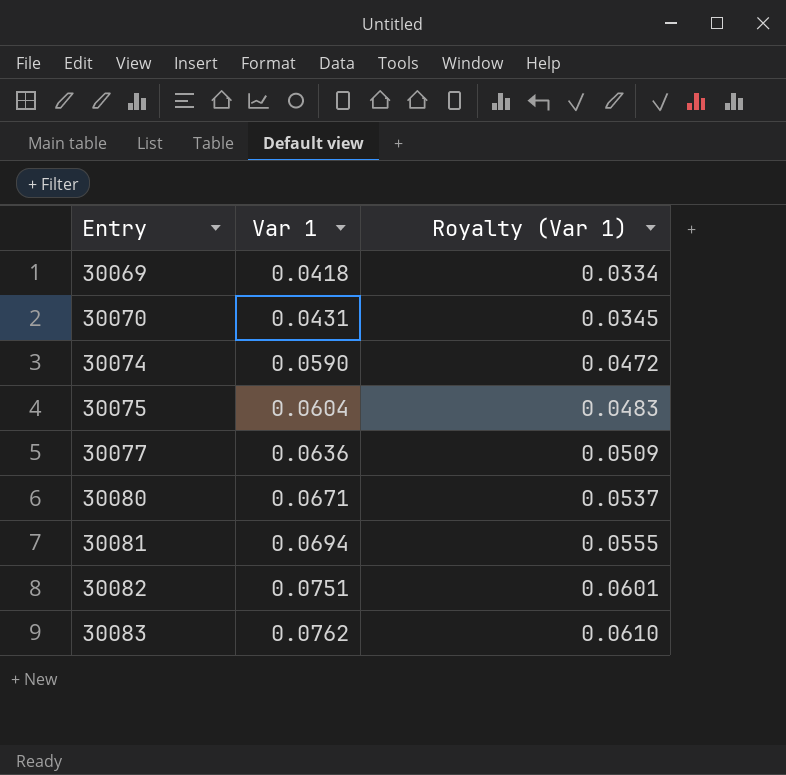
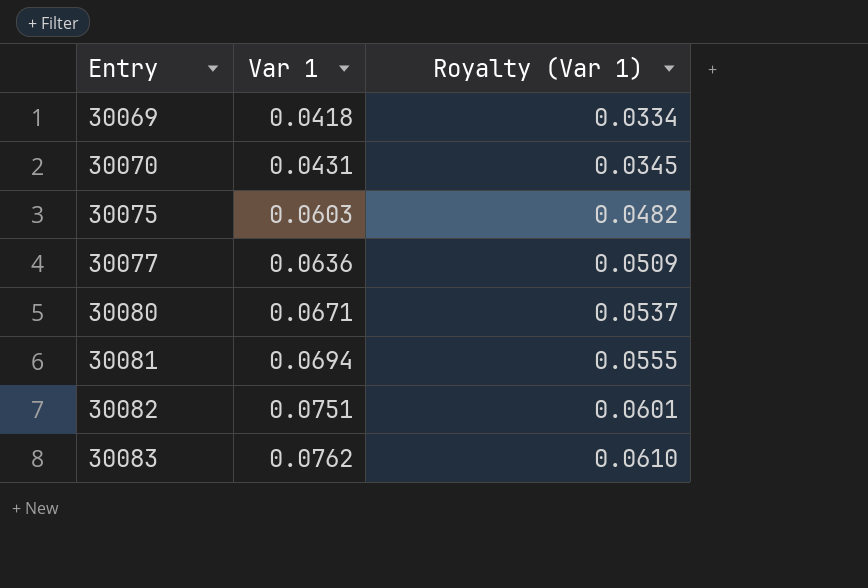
row 30074: 0.0590 | 0.0472 -> none
30075 | Var 1: 0.0604 -> 0.0603
30075 | Royalty (Var 1): 0.0483 -> 0.0482

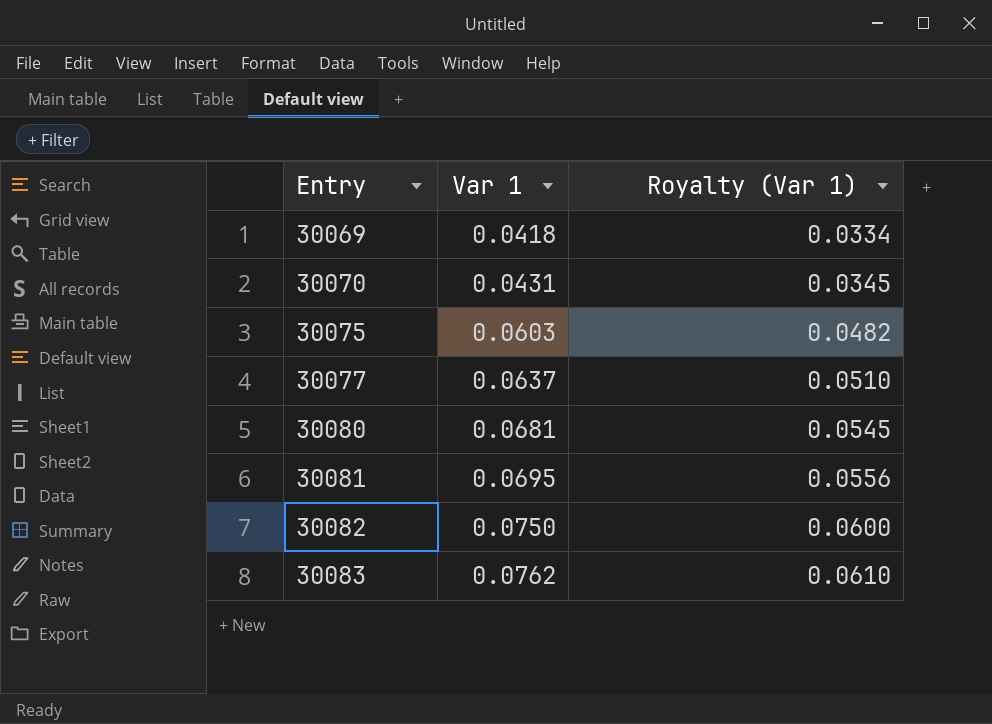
30077 | Var 1: 0.0636 -> 0.0637
30077 | Royalty (Var 1): 0.0509 -> 0.0510
30080 | Var 1: 0.0671 -> 0.0681
30080 | Royalty (Var 1): 0.0537 -> 0.0545
30081 | Var 1: 0.0694 -> 0.0695
30081 | Royalty (Var 1): 0.0555 -> 0.0556
30082 | Var 1: 0.0751 -> 0.0750
30082 | Royalty (Var 1): 0.0601 -> 0.0600

